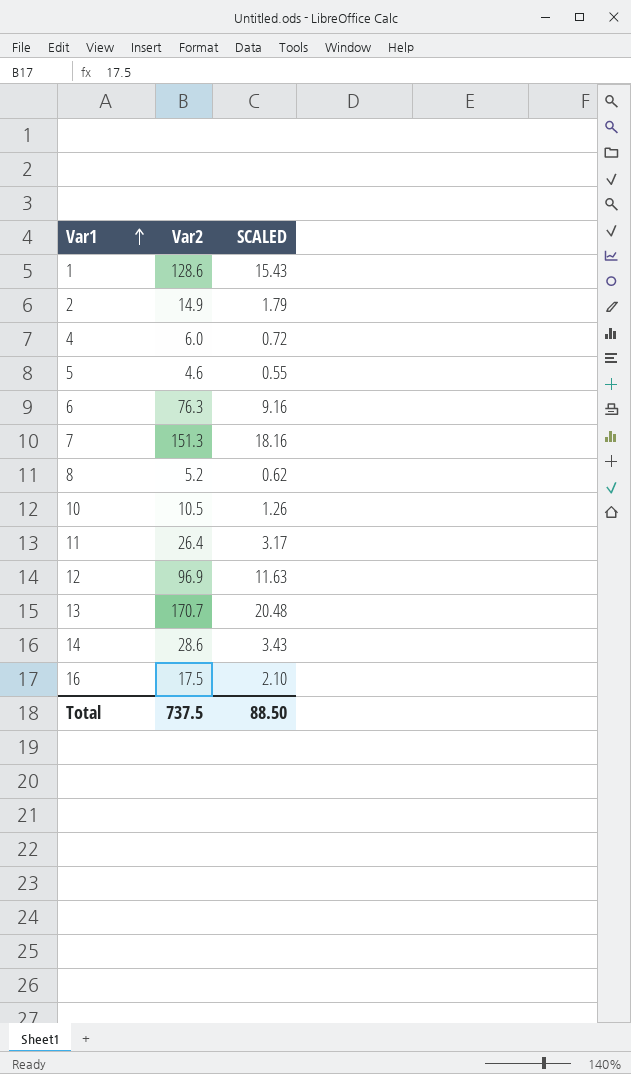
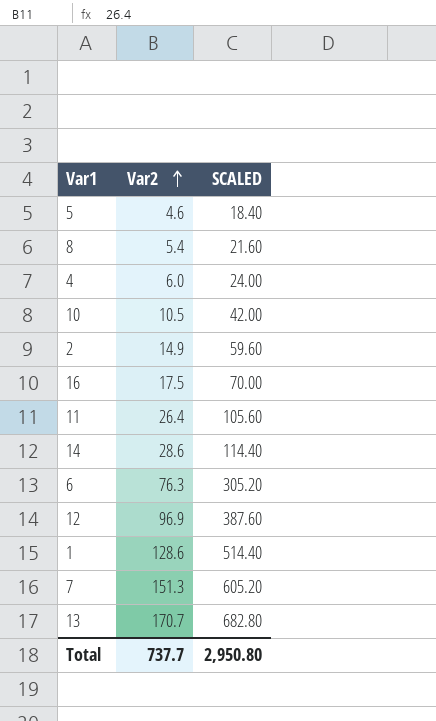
row order: Var1 ascending -> Var2 ascending
column SCALED | formula: [Var2] * 0.12 -> [Var2] * 4
8 | Var2: 5.2 -> 5.4
Total | Var2: 737.5 -> 737.7
Total | SCALED: 88.50 -> 2,950.80

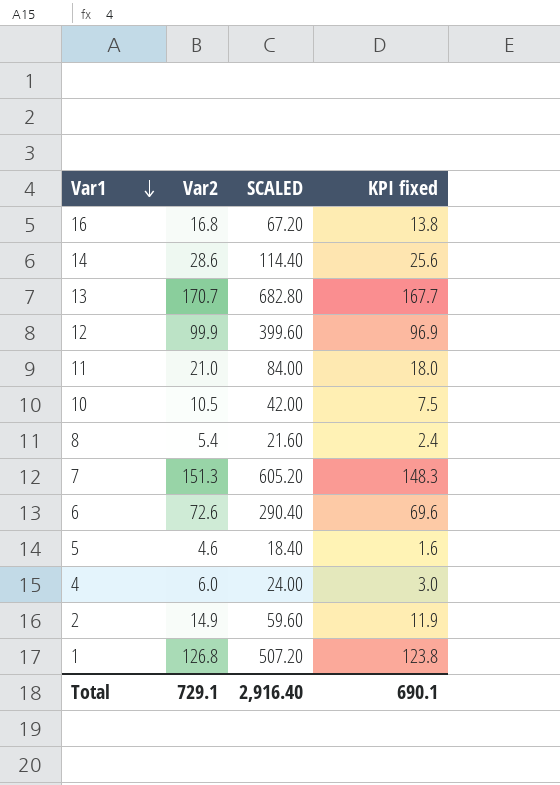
row order: Var2 ascending -> Var1 descending
column KPI fixed | formula: none -> [Var2] - 3
16 | Var2: 17.5 -> 16.8
16 | SCALED: 70.00 -> 67.20
12 | Var2: 96.9 -> 99.9
12 | SCALED: 387.60 -> 399.60
11 | Var2: 26.4 -> 21.0
11 | SCALED: 105.60 -> 84.00
6 | Var2: 76.3 -> 72.6
6 | SCALED: 305.20 -> 290.40
1 | Var2: 128.6 -> 126.8
1 | SCALED: 514.40 -> 507.20
Total | Var2: 737.7 -> 729.1
Total | SCALED: 2,950.80 -> 2,916.40

